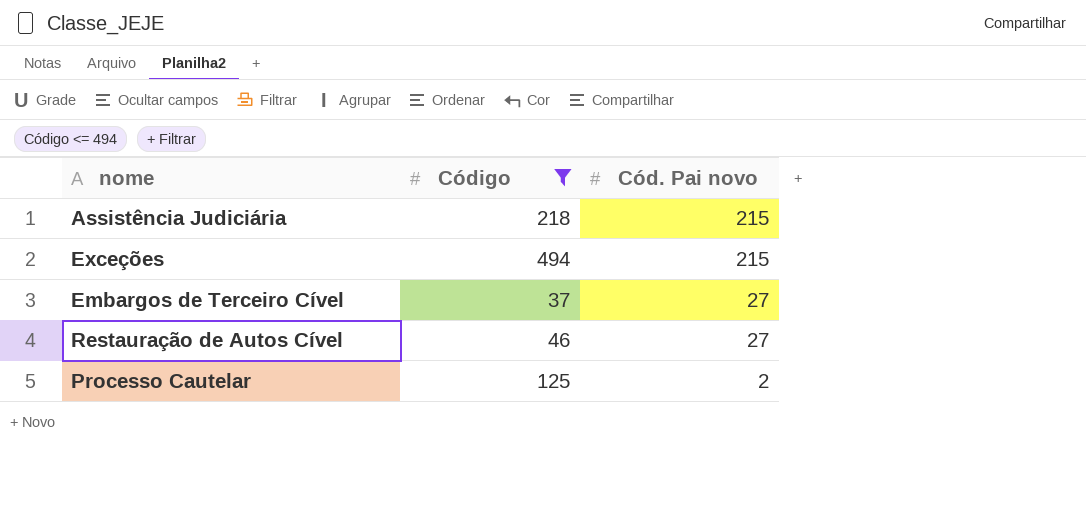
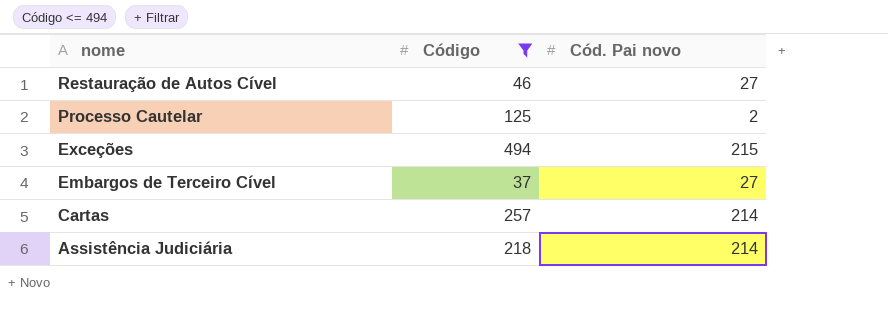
row order: Cód. Pai novo descending -> nome descending
row Cartas: none -> 257 | 214
Assistência Judiciária | Cód. Pai novo: 215 -> 214

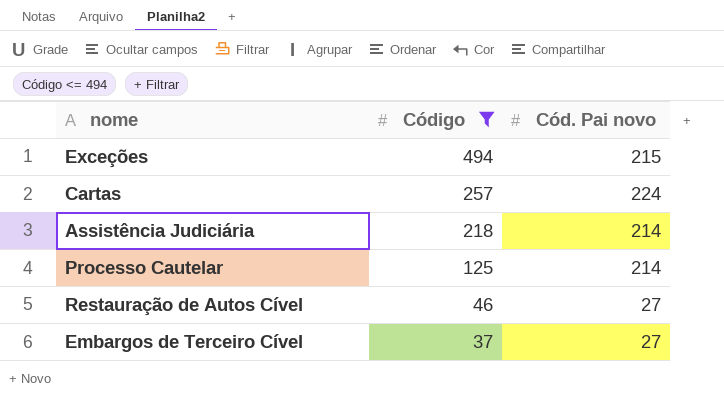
row order: nome descending -> Código descending
Cartas | Cód. Pai novo: 214 -> 224
Processo Cautelar | Cód. Pai novo: 2 -> 214

